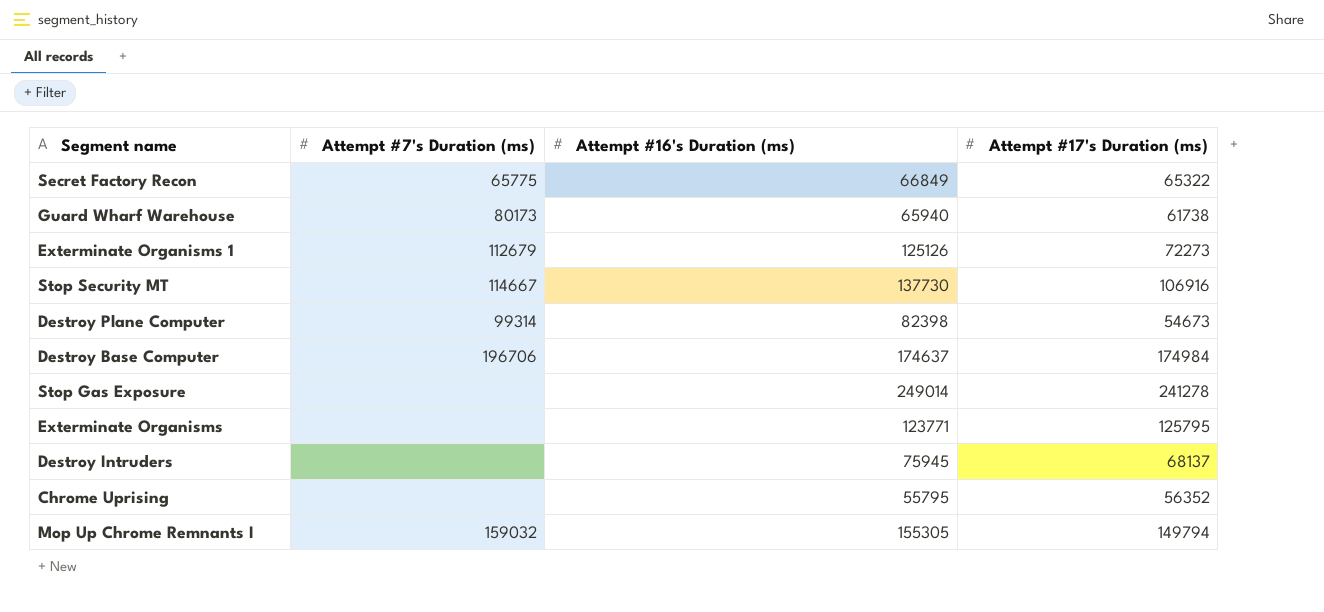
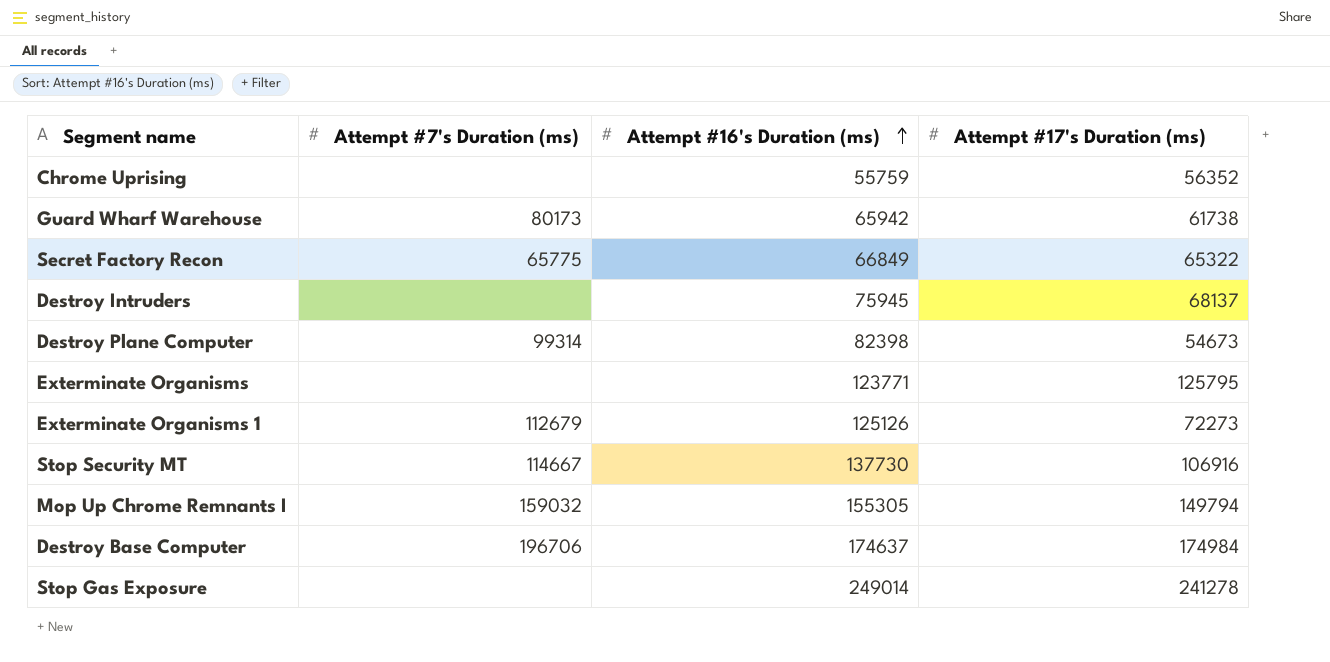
row order: none -> Attempt #16's Duration (ms) ascending
Chrome Uprising | Attempt #16's Duration (ms): 55795 -> 55759
Guard Wharf Warehouse | Attempt #16's Duration (ms): 65940 -> 65942

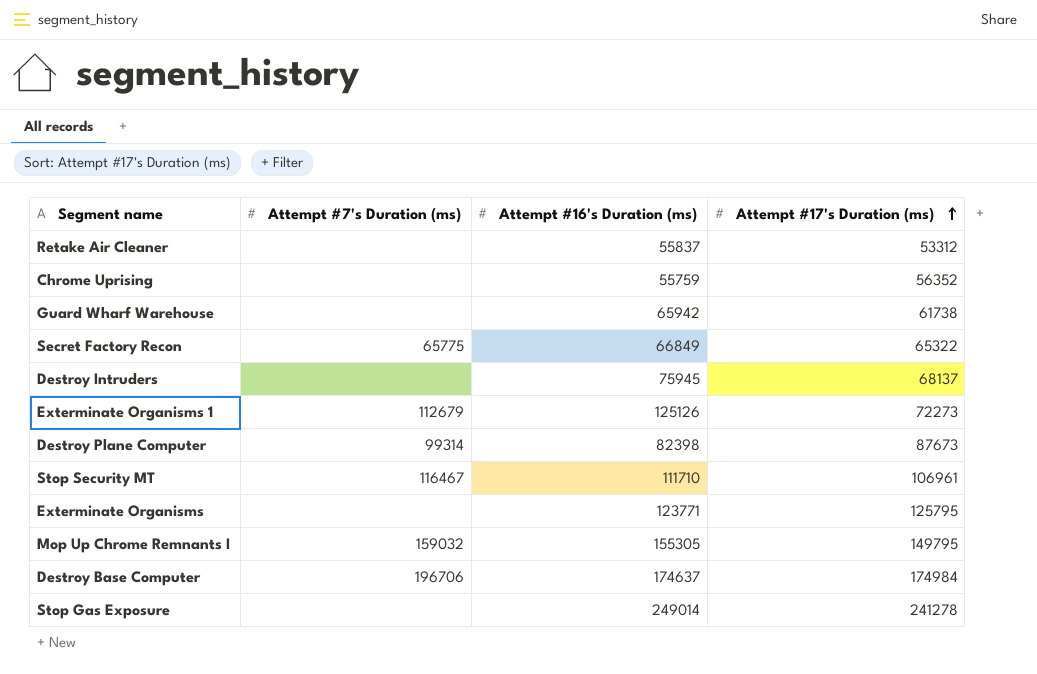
row order: Attempt #16's Duration (ms) ascending -> Attempt #17's Duration (ms) ascending
row Retake Air Cleaner: none -> none | 55837 | 53312
Guard Wharf Warehouse | Attempt #7's Duration (ms): 80173 -> none
Destroy Plane Computer | Attempt #17's Duration (ms): 54673 -> 87673
Stop Security MT | Attempt #7's Duration (ms): 114667 -> 116467
Stop Security MT | Attempt #16's Duration (ms): 137730 -> 111710
Stop Security MT | Attempt #17's Duration (ms): 106916 -> 106961
Mop Up Chrome Remnants I | Attempt #17's Duration (ms): 149794 -> 149795

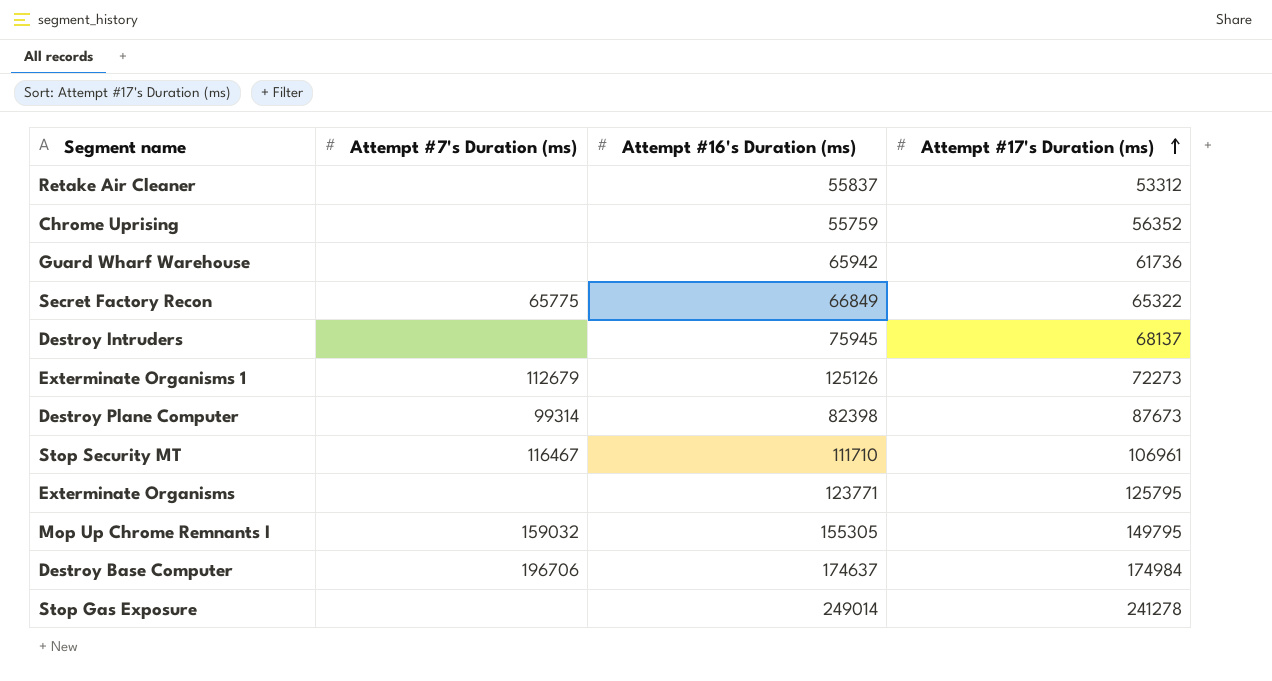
Guard Wharf Warehouse | Attempt #17's Duration (ms): 61738 -> 61736

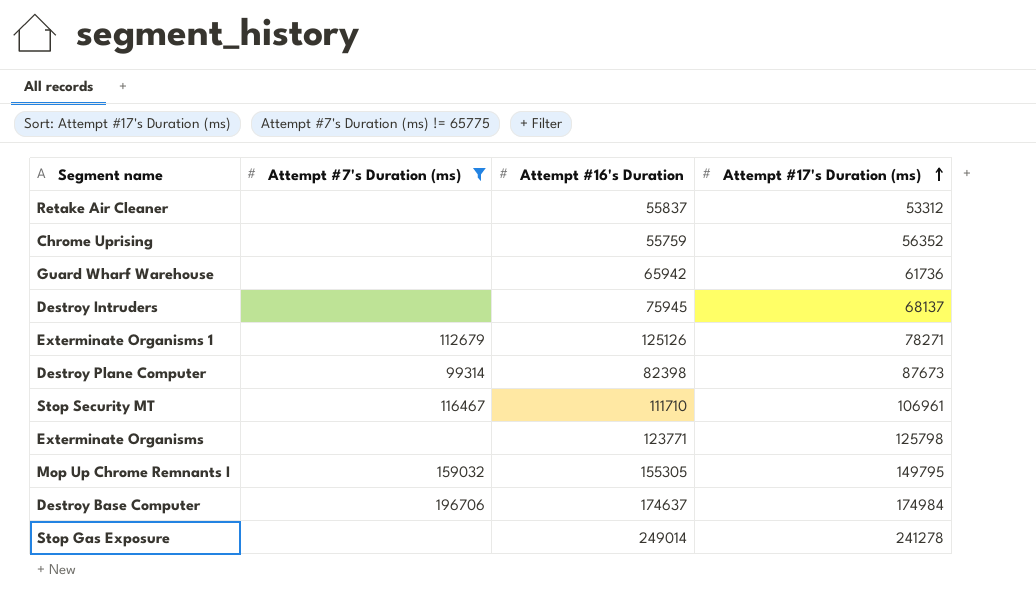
filter: none -> Attempt #7's Duration (ms) != 65775
column name: Attempt #16's Duration (ms) -> Attempt #16's Duration
Exterminate Organisms 1 | Attempt #17's Duration (ms): 72273 -> 78271
Exterminate Organisms | Attempt #17's Duration (ms): 125795 -> 125798

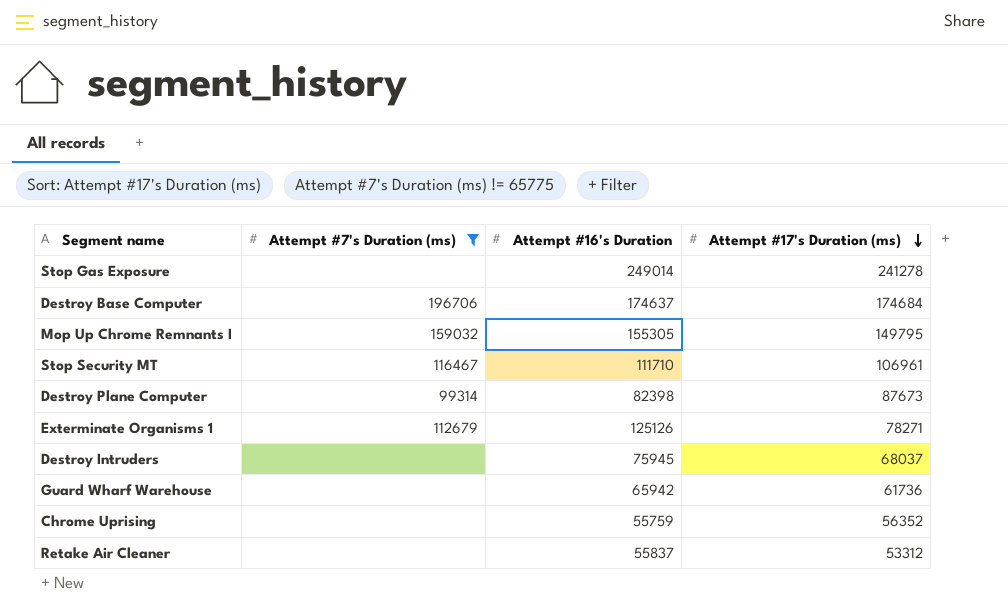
row order: Attempt #17's Duration (ms) ascending -> Attempt #17's Duration (ms) descending
row Exterminate Organisms: none | 123771 | 125798 -> none
Destroy Base Computer | Attempt #17's Duration (ms): 174984 -> 174684
Destroy Intruders | Attempt #17's Duration (ms): 68137 -> 68037

